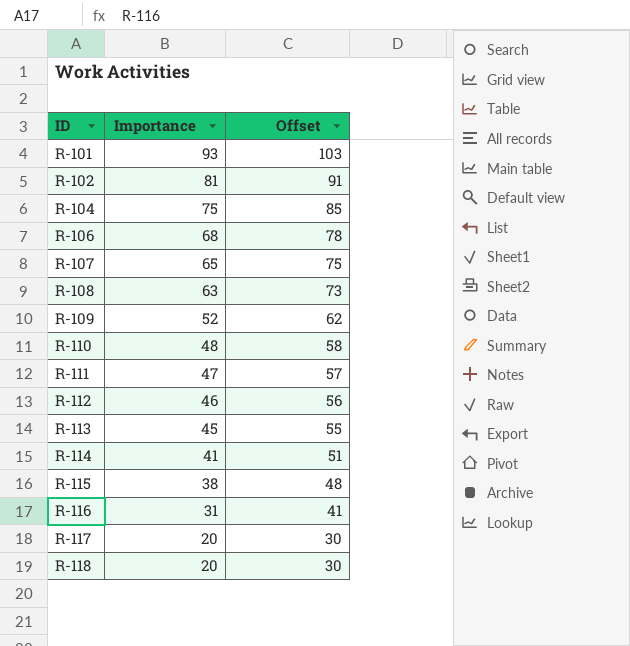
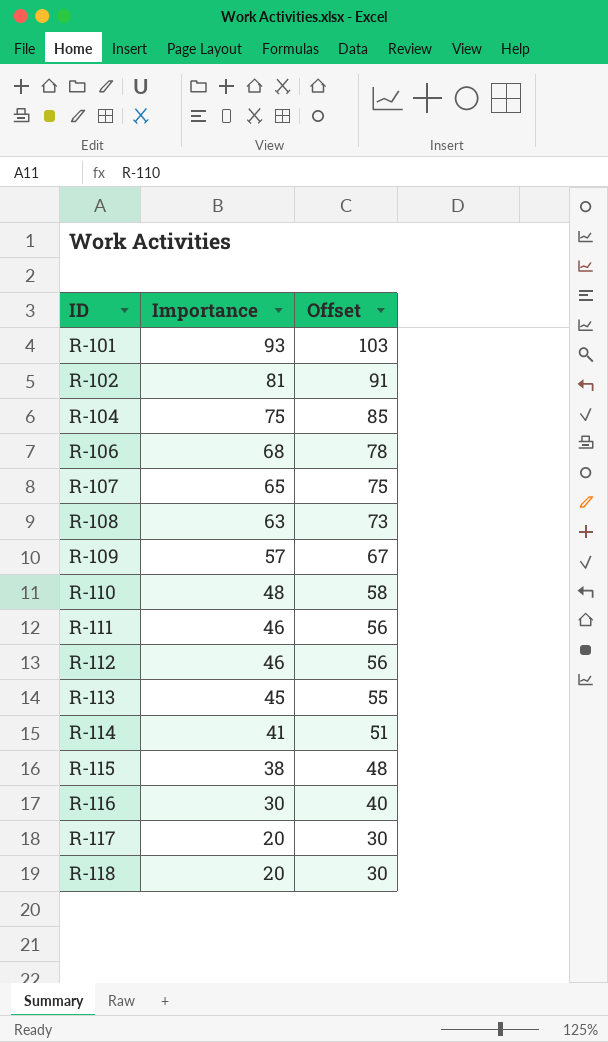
R-109 | Importance: 52 -> 57
R-109 | Offset: 62 -> 67
R-111 | Importance: 47 -> 46
R-111 | Offset: 57 -> 56
R-116 | Importance: 31 -> 30
R-116 | Offset: 41 -> 40

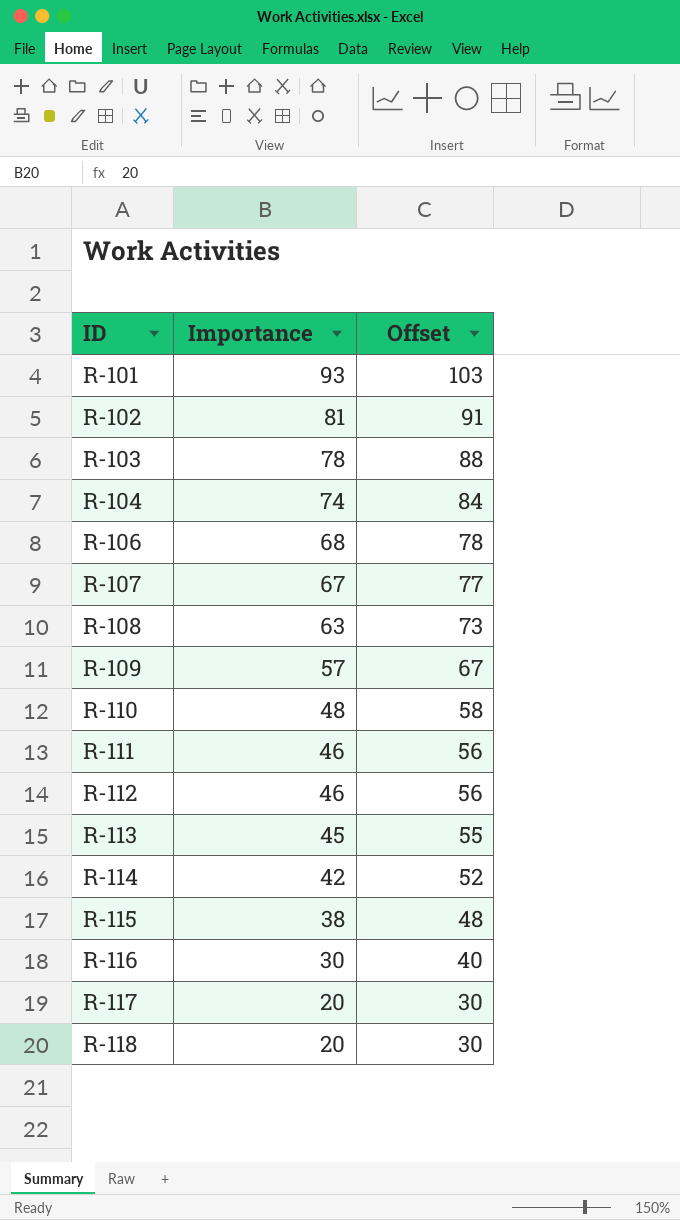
row R-103: none -> 78 | 88
R-104 | Importance: 75 -> 74
R-104 | Offset: 85 -> 84
R-107 | Importance: 65 -> 67
R-107 | Offset: 75 -> 77
R-114 | Importance: 41 -> 42
R-114 | Offset: 51 -> 52

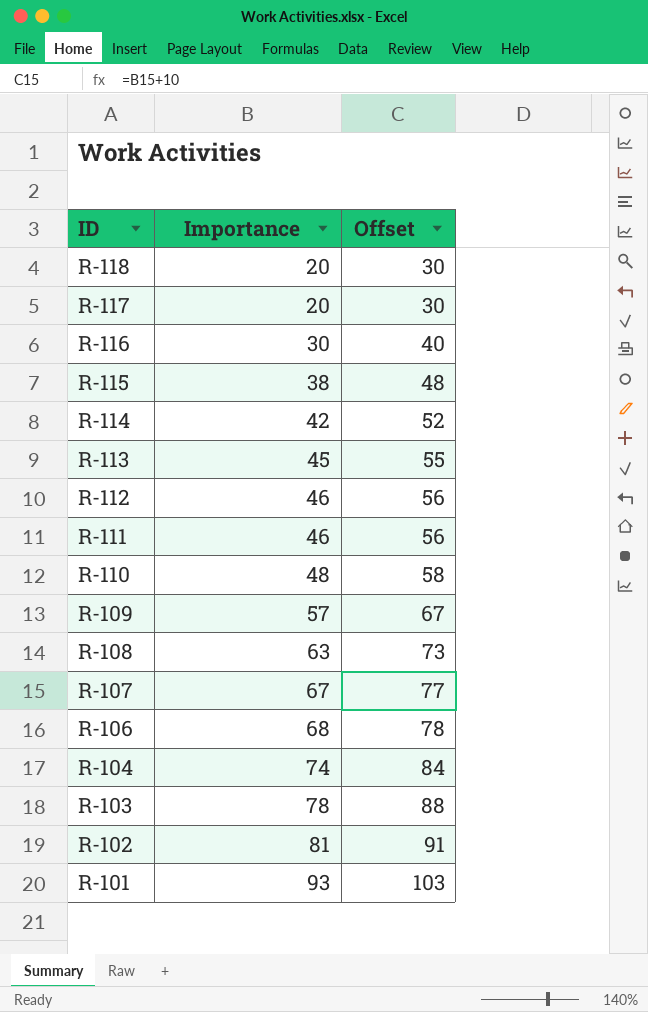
row order: ID ascending -> ID descending

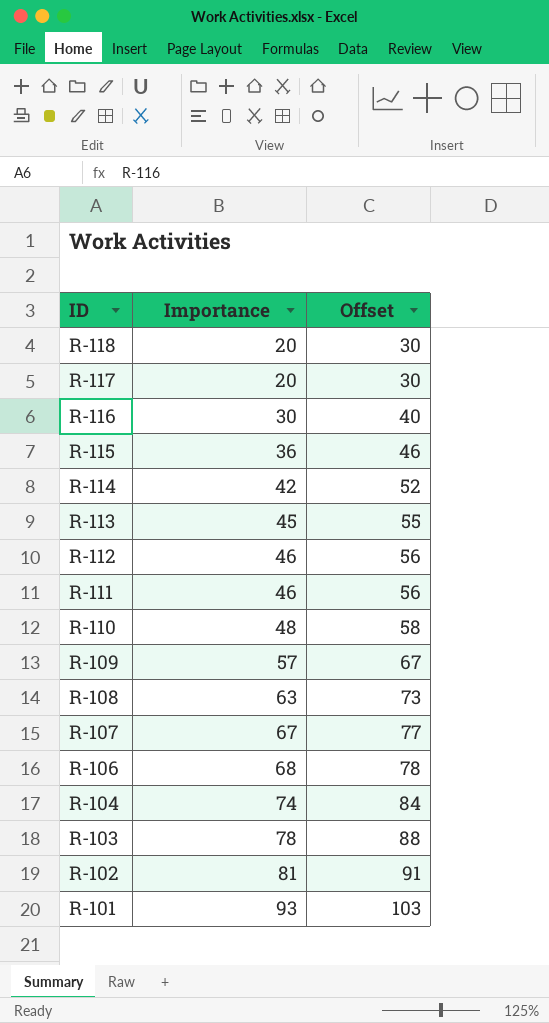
R-115 | Importance: 38 -> 36
R-115 | Offset: 48 -> 46

